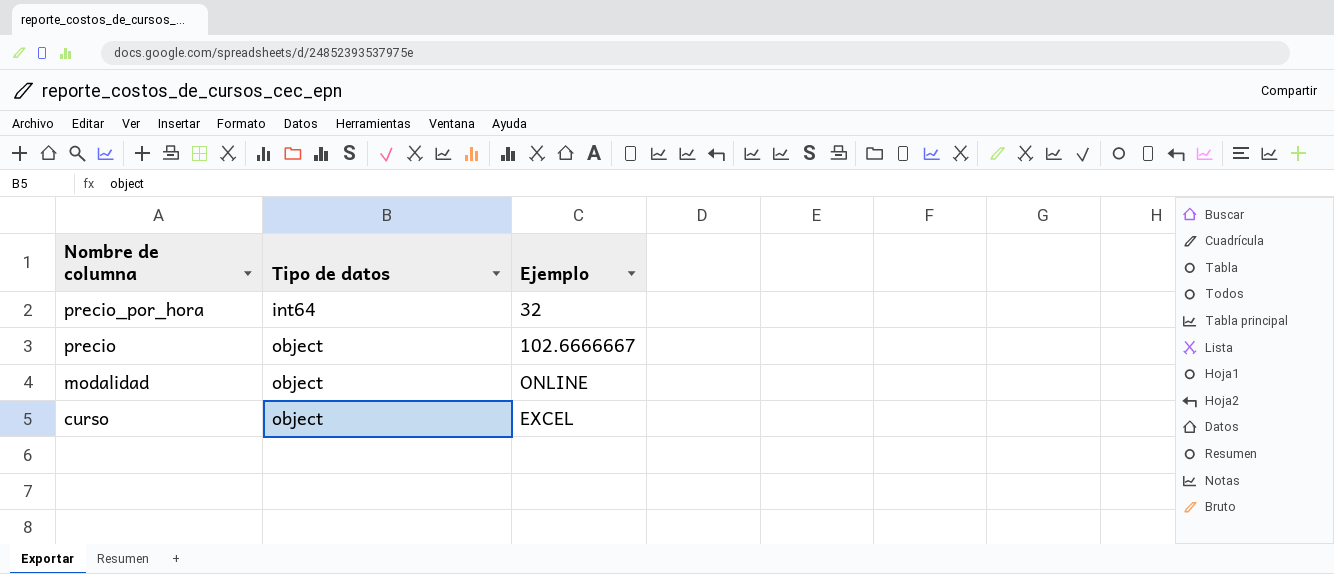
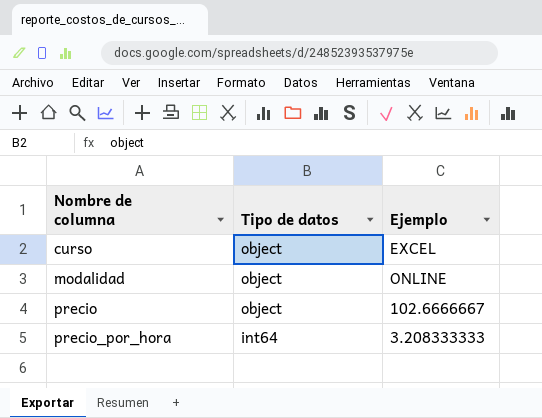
row order: Nombre de columna descending -> Nombre de columna ascending
precio_por_hora | Ejemplo: 32 -> 3.208333333

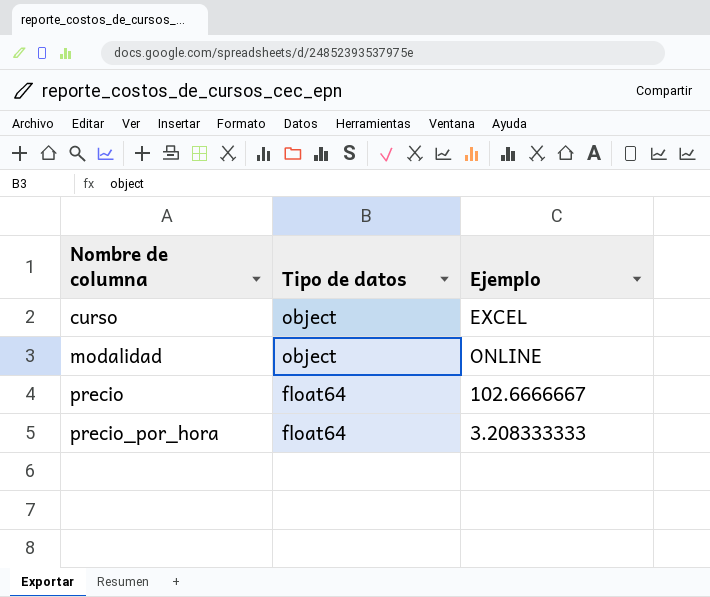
precio | Tipo de datos: object -> float64
precio_por_hora | Tipo de datos: int64 -> float64

